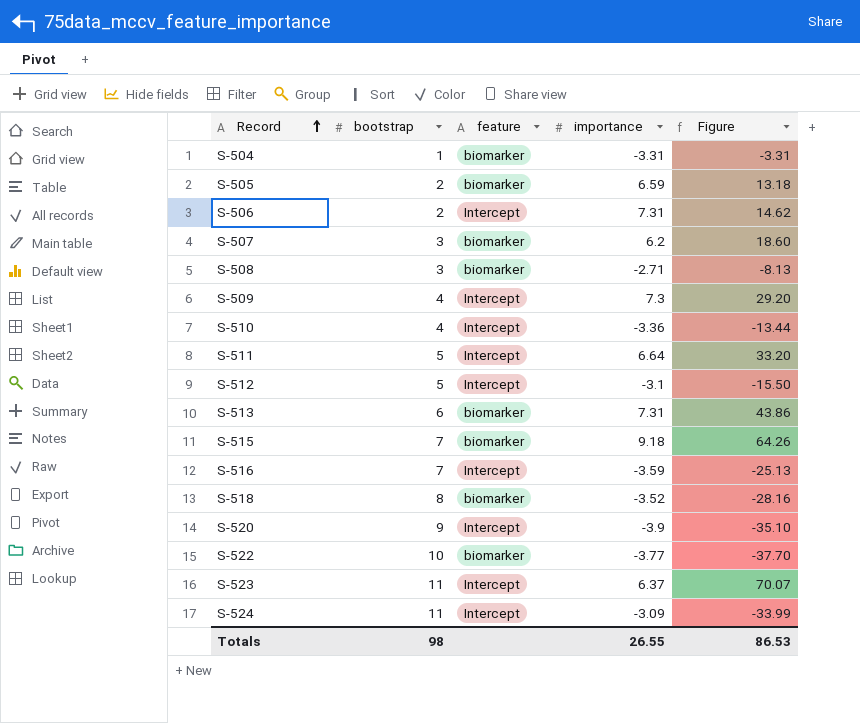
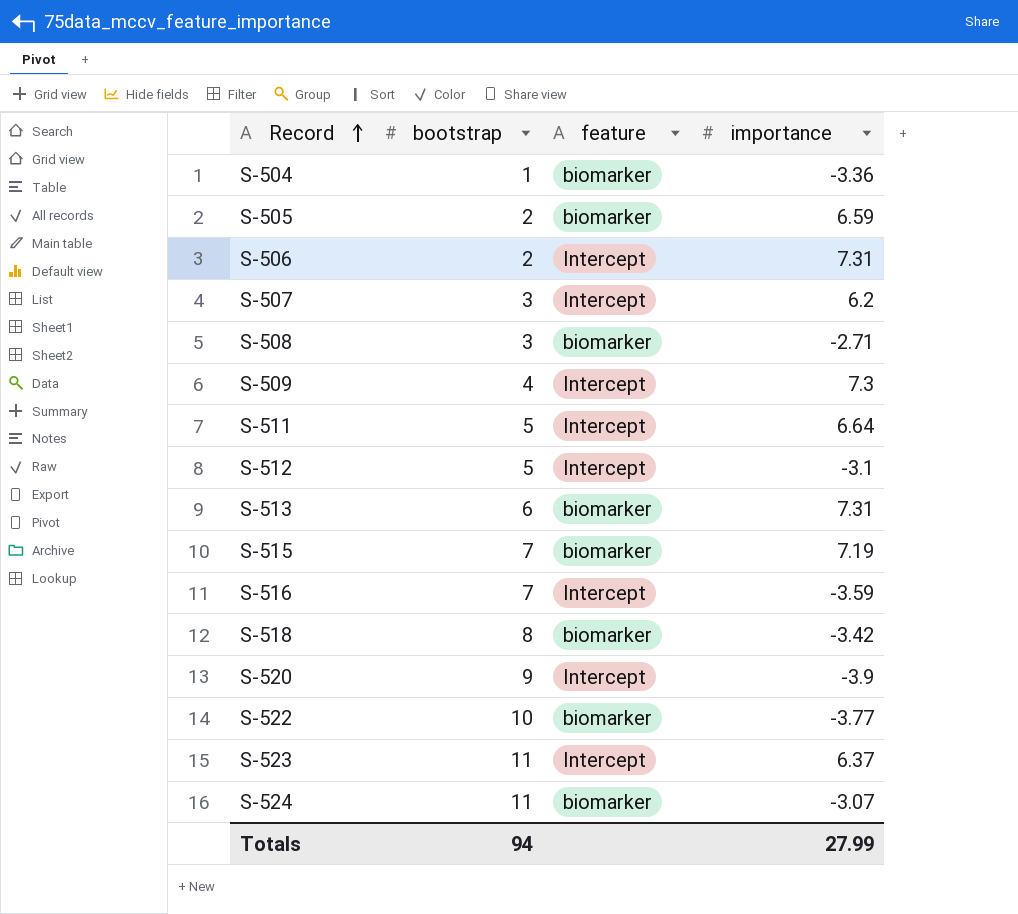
column Figure | formula: [bootstrap] * [importance] -> none
row S-510: 4 | Intercept | -3.36 | -13.44 -> none
S-504 | importance: -3.31 -> -3.36
S-507 | feature: biomarker -> Intercept
S-515 | importance: 9.18 -> 7.19
S-518 | importance: -3.52 -> -3.42
S-524 | feature: Intercept -> biomarker
S-524 | importance: -3.09 -> -3.07
Totals | bootstrap: 98 -> 94
Totals | importance: 26.55 -> 27.99

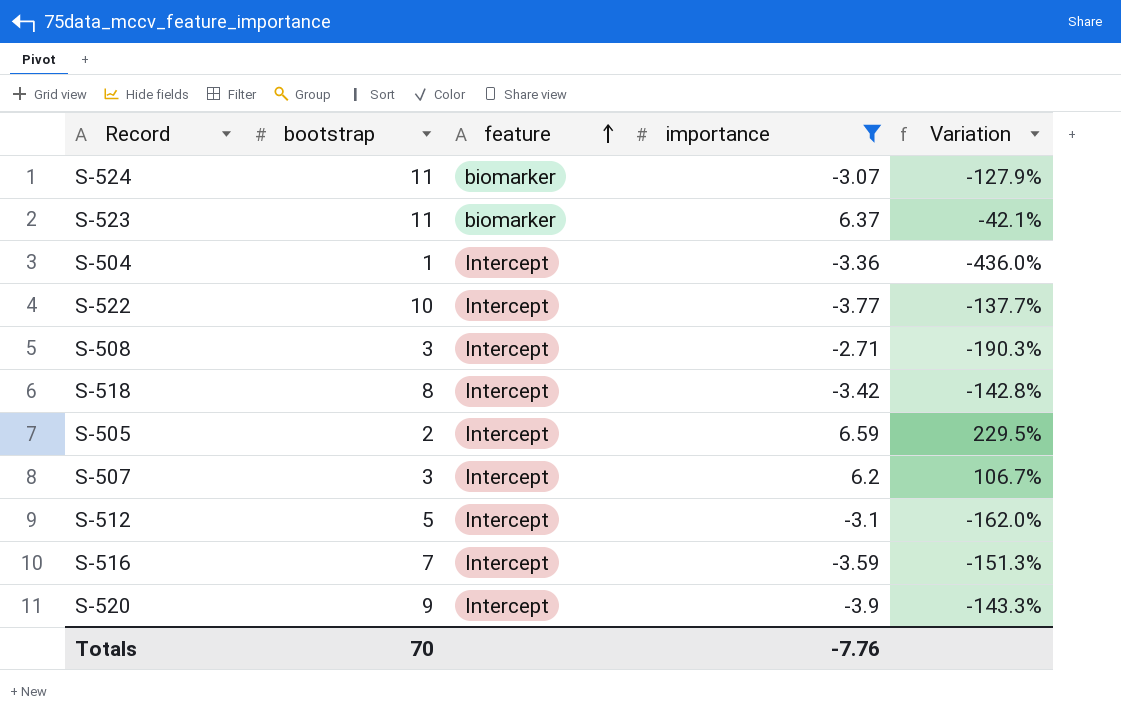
filter: none -> importance <= 6.59
row order: Record ascending -> feature ascending
column Variation | formula: none -> ([importance] - [bootstrap]) / [bootstrap]
S-523 | feature: Intercept -> biomarker
S-504 | feature: biomarker -> Intercept
S-522 | feature: biomarker -> Intercept
S-508 | feature: biomarker -> Intercept
S-518 | feature: biomarker -> Intercept
S-505 | feature: biomarker -> Intercept
Totals | bootstrap: 94 -> 70
Totals | importance: 27.99 -> -7.76

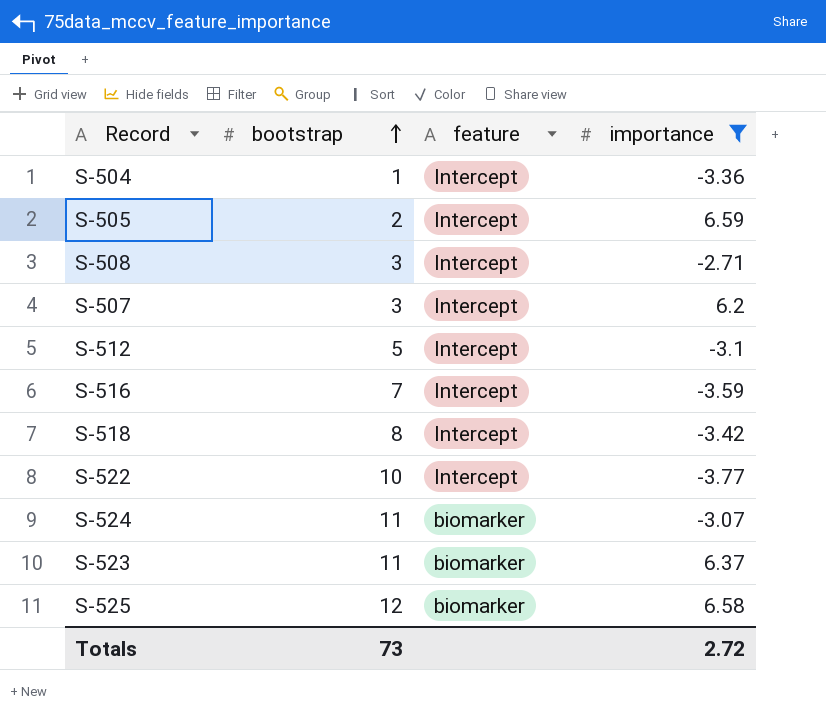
row order: feature ascending -> bootstrap ascending
column Variation | formula: ([importance] - [bootstrap]) / [bootstrap] -> none
row S-520: 9 | Intercept | -3.9 | -143.3% -> none
row S-525: none -> 12 | biomarker | 6.58
Totals | bootstrap: 70 -> 73
Totals | importance: -7.76 -> 2.72

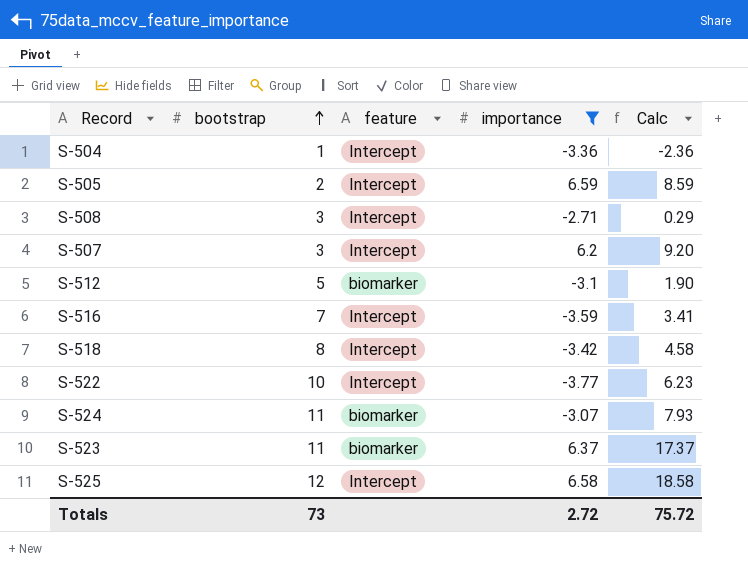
column Calc | formula: none -> [bootstrap] + [importance]
S-512 | feature: Intercept -> biomarker
S-525 | feature: biomarker -> Intercept

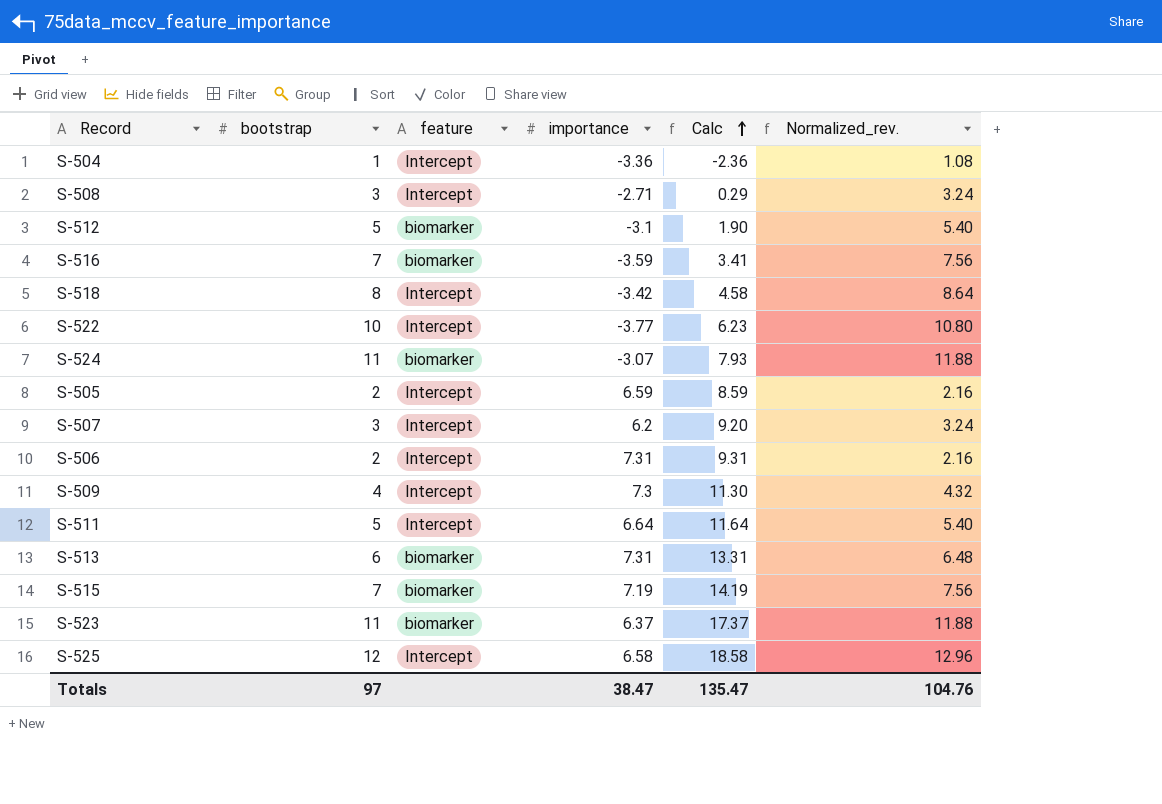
filter: importance <= 6.59 -> none
row order: bootstrap ascending -> Calc ascending
column Normalized_rev. | formula: none -> [bootstrap] * 1.08
S-516 | feature: Intercept -> biomarker
Totals | bootstrap: 73 -> 97
Totals | importance: 2.72 -> 38.47
Totals | Calc: 75.72 -> 135.47

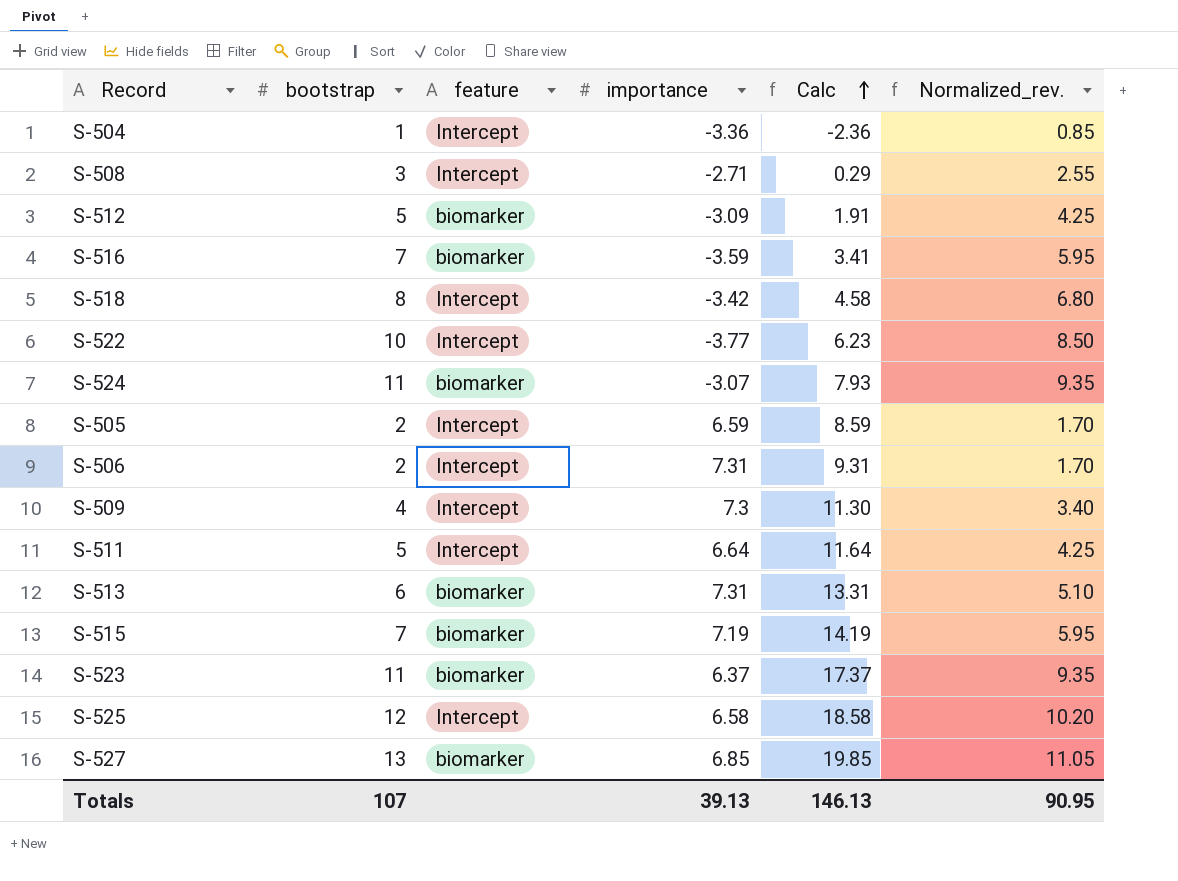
column Normalized_rev. | formula: [bootstrap] * 1.08 -> [bootstrap] * 0.85
row S-507: 3 | Intercept | 6.2 | 9.20 | 3.24 -> none
S-512 | importance: -3.1 -> -3.09
S-512 | Calc: 1.90 -> 1.91
row S-527: none -> 13 | biomarker | 6.85 | 19.85 | 11.05
Totals | bootstrap: 97 -> 107
Totals | importance: 38.47 -> 39.13
Totals | Calc: 135.47 -> 146.13
Totals | Normalized_rev.: 104.76 -> 90.95

